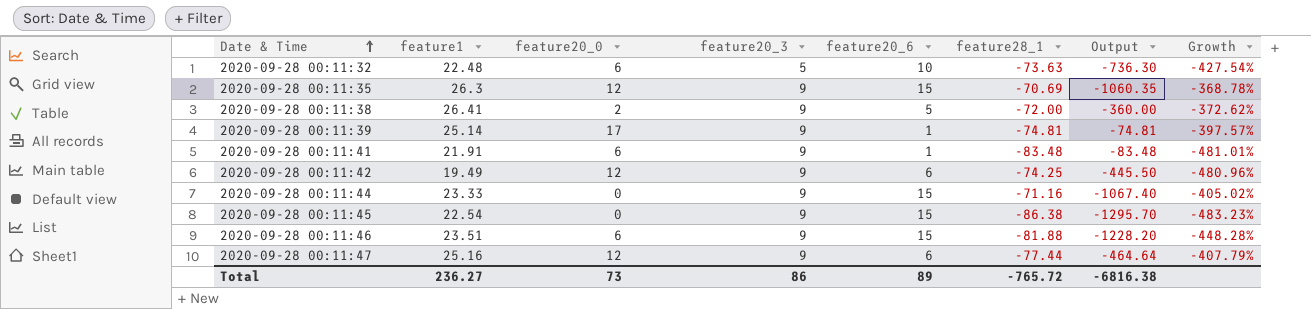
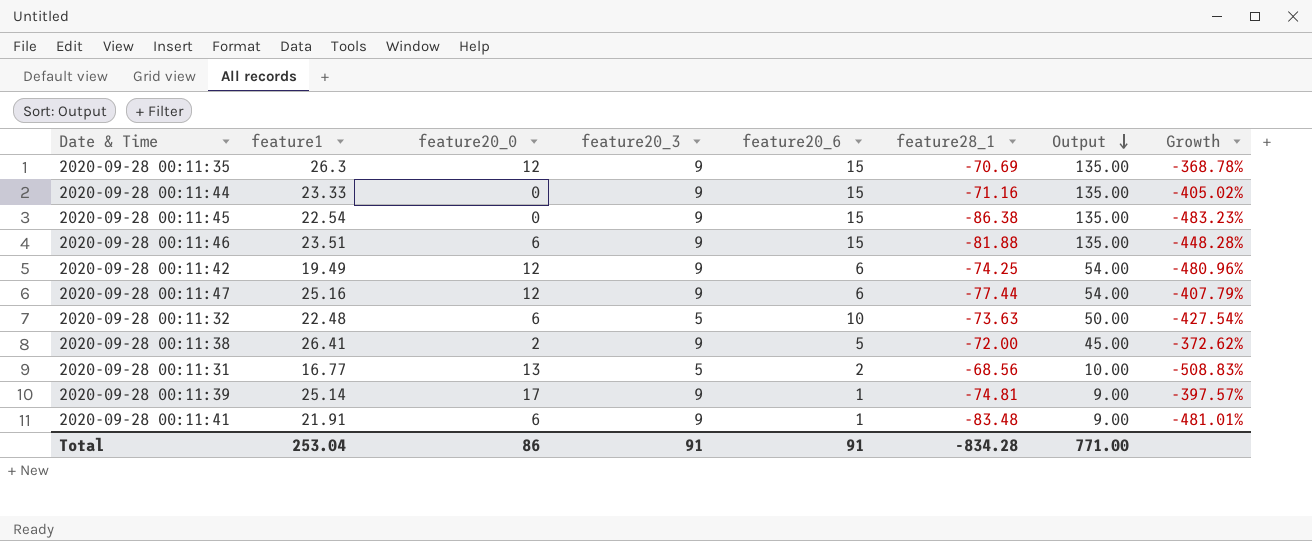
row order: Date & Time ascending -> Output descending
column Output | formula: [feature20_6] * [feature28_1] -> [feature20_3] * [feature20_6]
row 2020-09-28 00:11:31: none -> 16.77 | 13 | 5 | 2 | -68.56 | 10.00 | -508.83%
Total | feature1: 236.27 -> 253.04
Total | feature20_0: 73 -> 86
Total | feature20_3: 86 -> 91
Total | feature20_6: 89 -> 91
Total | feature28_1: -765.72 -> -834.28
Total | Output: -6816.38 -> 771.00

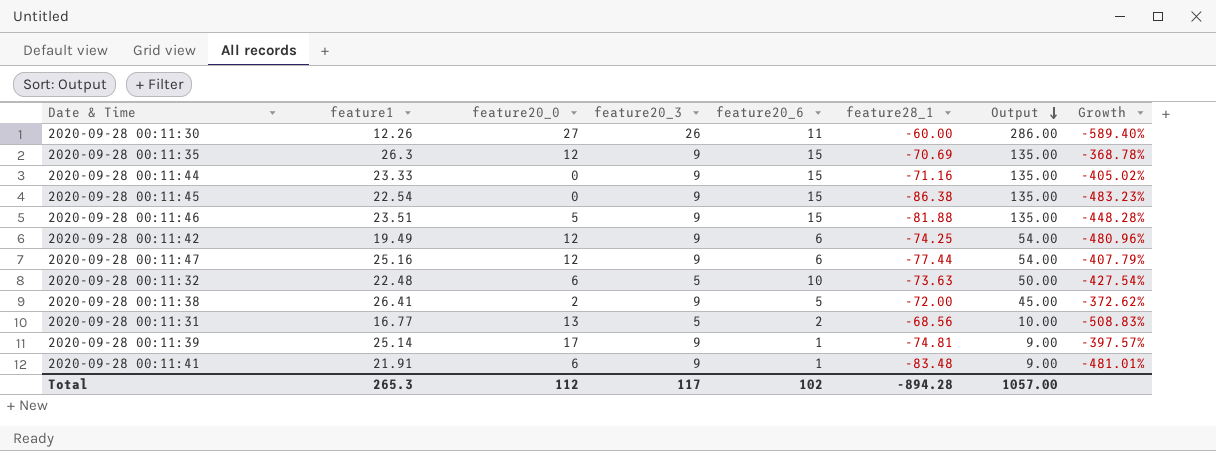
row 2020-09-28 00:11:30: none -> 12.26 | 27 | 26 | 11 | -60.00 | 286.00 | -589.40%
2020-09-28 00:11:46 | feature20_0: 6 -> 5
Total | feature1: 253.04 -> 265.3
Total | feature20_0: 86 -> 112
Total | feature20_3: 91 -> 117
Total | feature20_6: 91 -> 102
Total | feature28_1: -834.28 -> -894.28
Total | Output: 771.00 -> 1057.00

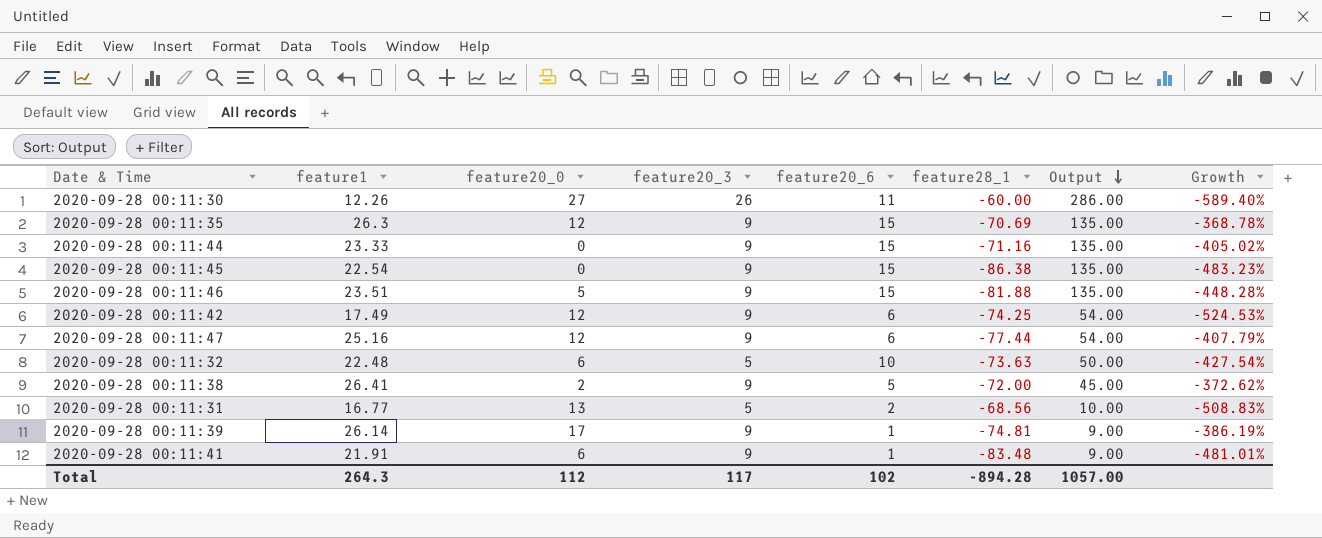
2020-09-28 00:11:42 | feature1: 19.49 -> 17.49
2020-09-28 00:11:42 | Growth: -480.96% -> -524.53%
2020-09-28 00:11:39 | feature1: 25.14 -> 26.14
2020-09-28 00:11:39 | Growth: -397.57% -> -386.19%
Total | feature1: 265.3 -> 264.3

